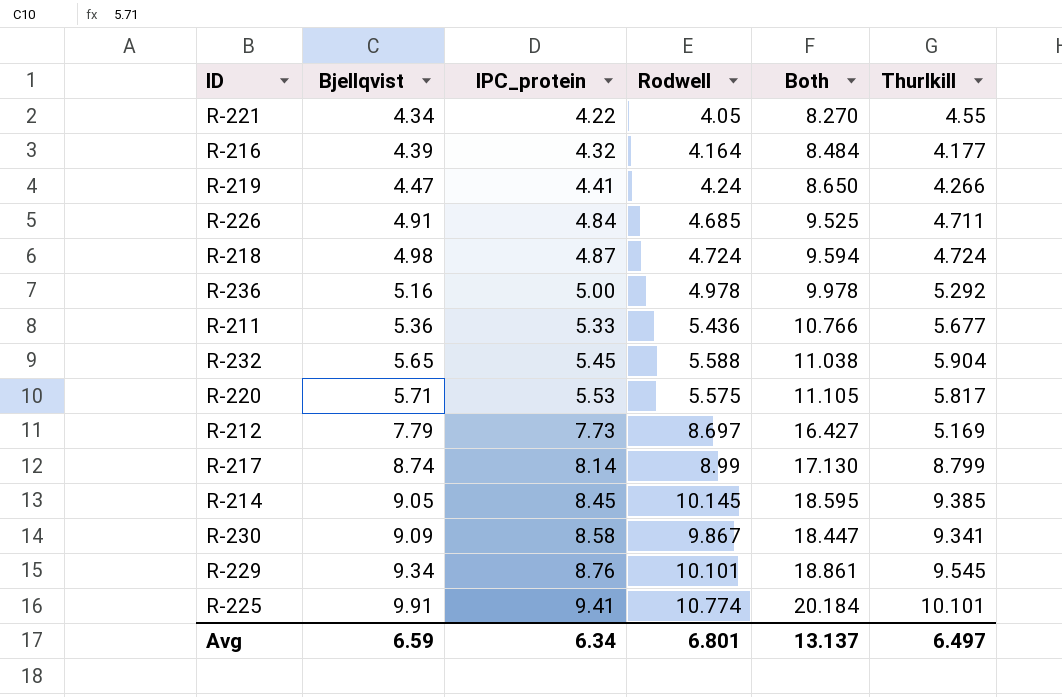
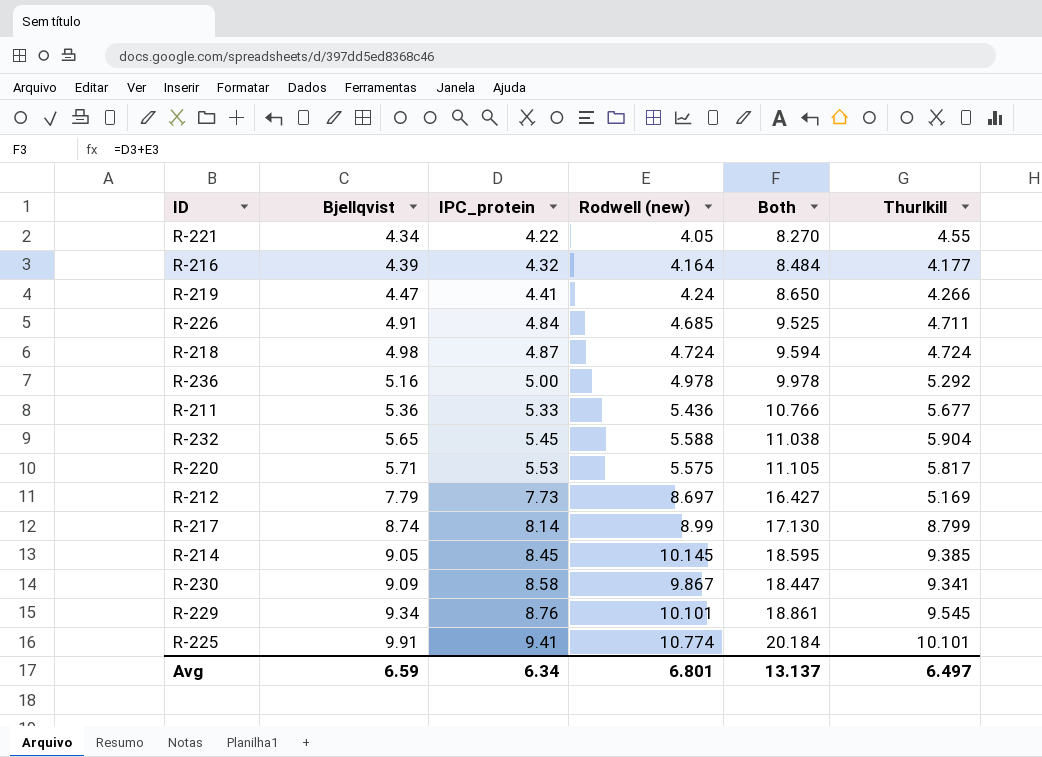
column name: Rodwell -> Rodwell (new)

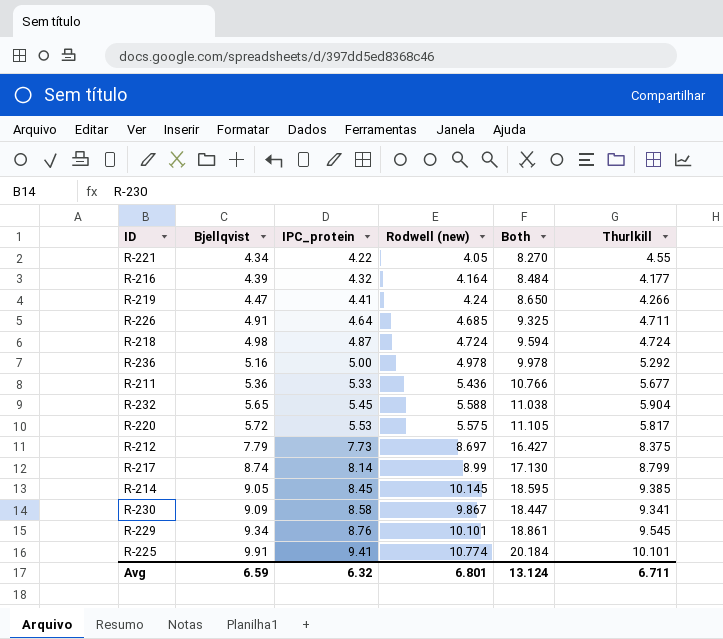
R-226 | IPC_protein: 4.84 -> 4.64
R-226 | Both: 9.525 -> 9.325
R-220 | Bjellqvist: 5.71 -> 5.72
R-212 | Thurlkill: 5.169 -> 8.375
Avg | IPC_protein: 6.34 -> 6.32
Avg | Both: 13.137 -> 13.124
Avg | Thurlkill: 6.497 -> 6.711

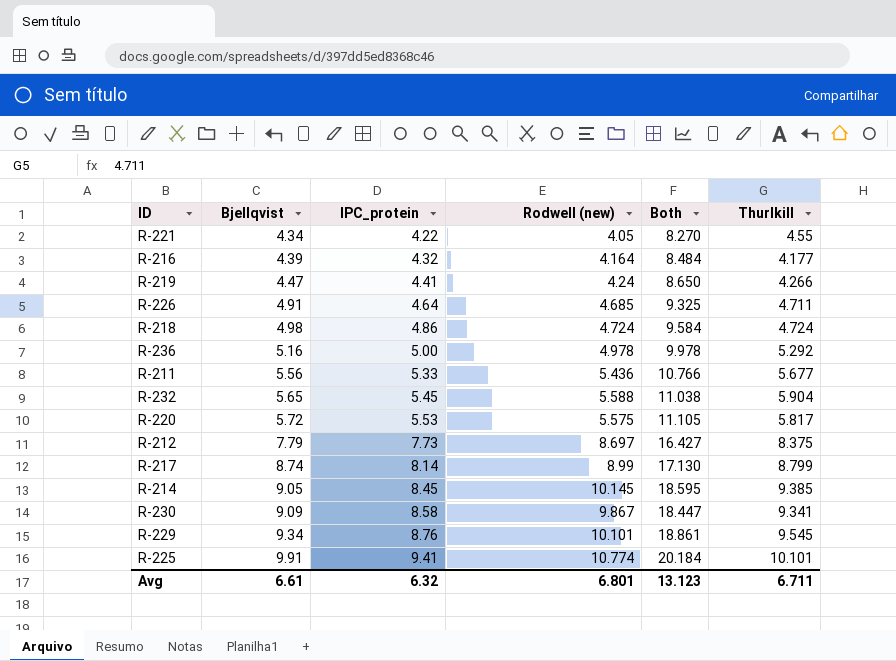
R-218 | IPC_protein: 4.87 -> 4.86
R-218 | Both: 9.594 -> 9.584
R-211 | Bjellqvist: 5.36 -> 5.56
Avg | Bjellqvist: 6.59 -> 6.61
Avg | Both: 13.124 -> 13.123

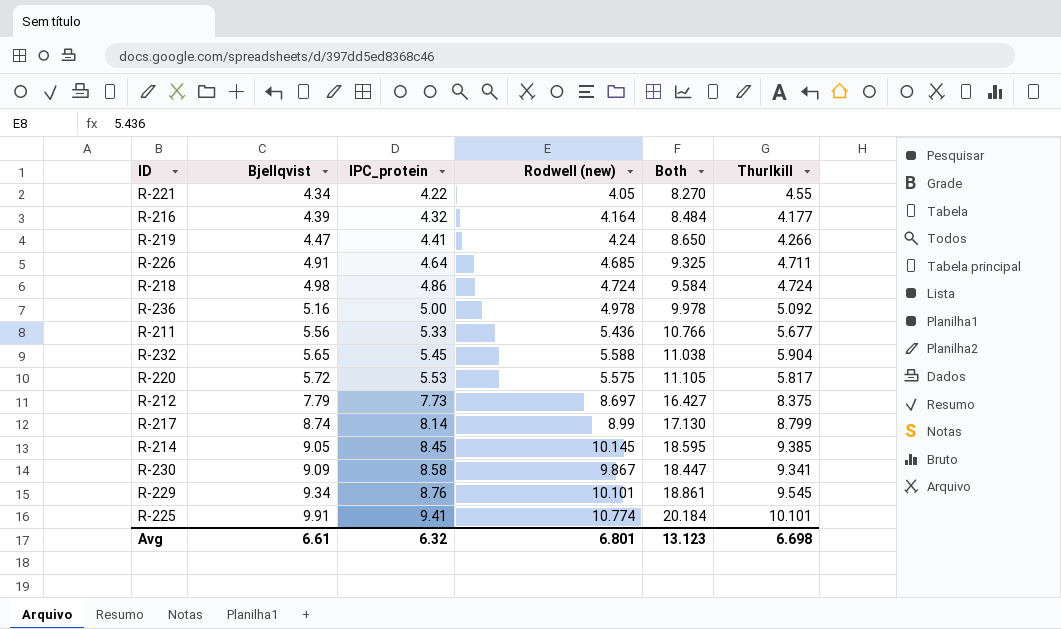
R-236 | Thurlkill: 5.292 -> 5.092
Avg | Thurlkill: 6.711 -> 6.698

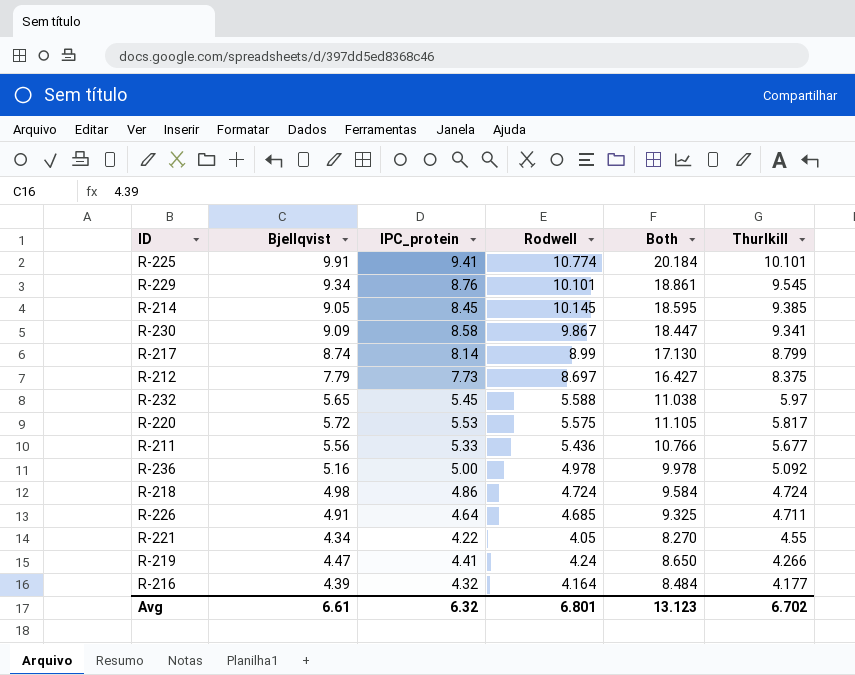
row order: Bjellqvist ascending -> Thurlkill descending
column name: Rodwell (new) -> Rodwell
R-232 | Thurlkill: 5.904 -> 5.97
Avg | Thurlkill: 6.698 -> 6.702

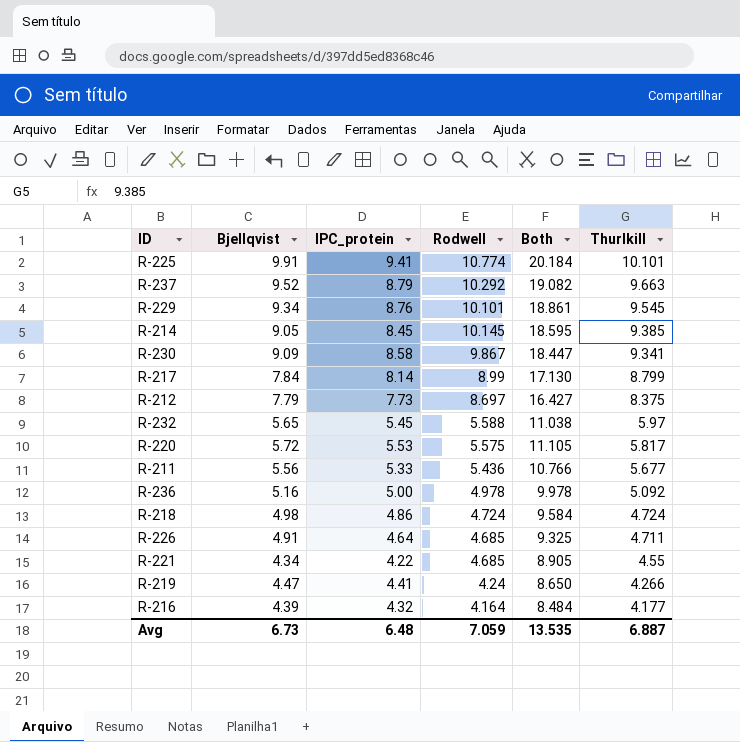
row R-237: none -> 9.52 | 8.79 | 10.292 | 19.082 | 9.663
R-217 | Bjellqvist: 8.74 -> 7.84
R-221 | Rodwell: 4.05 -> 4.685
R-221 | Both: 8.270 -> 8.905
Avg | Bjellqvist: 6.61 -> 6.73
Avg | IPC_protein: 6.32 -> 6.48
Avg | Rodwell: 6.801 -> 7.059
Avg | Both: 13.123 -> 13.535
Avg | Thurlkill: 6.702 -> 6.887

